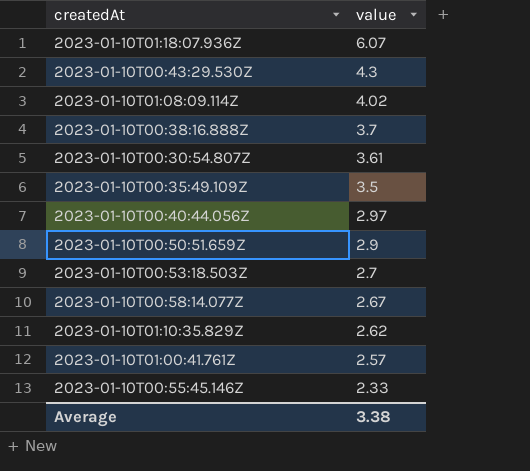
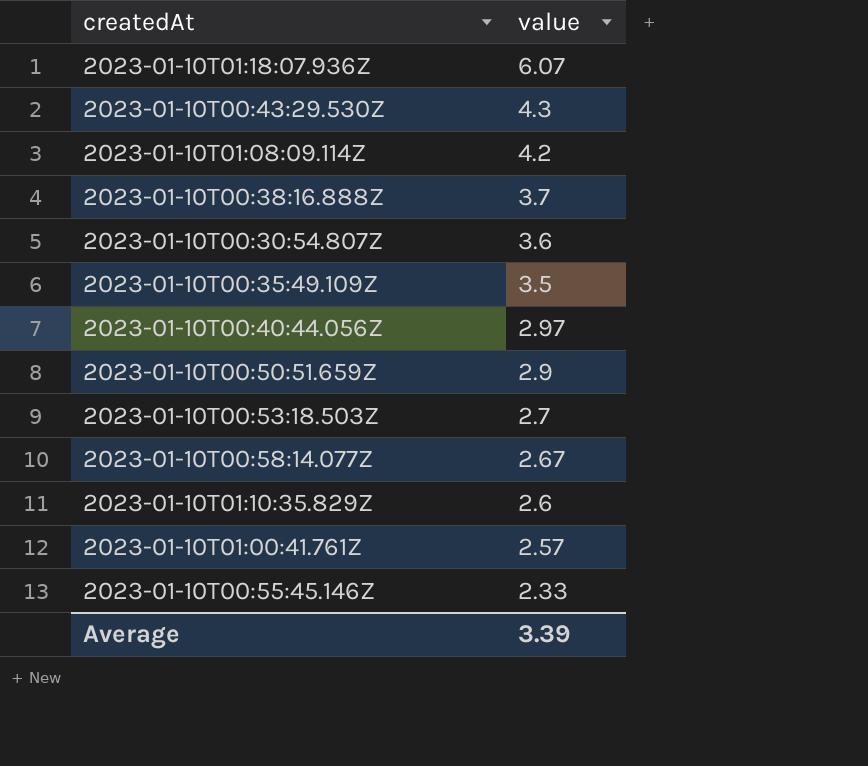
2023-01-10T01:08:09.114Z | value: 4.02 -> 4.2
2023-01-10T00:30:54.807Z | value: 3.61 -> 3.6
2023-01-10T01:10:35.829Z | value: 2.62 -> 2.6
Average | value: 3.38 -> 3.39

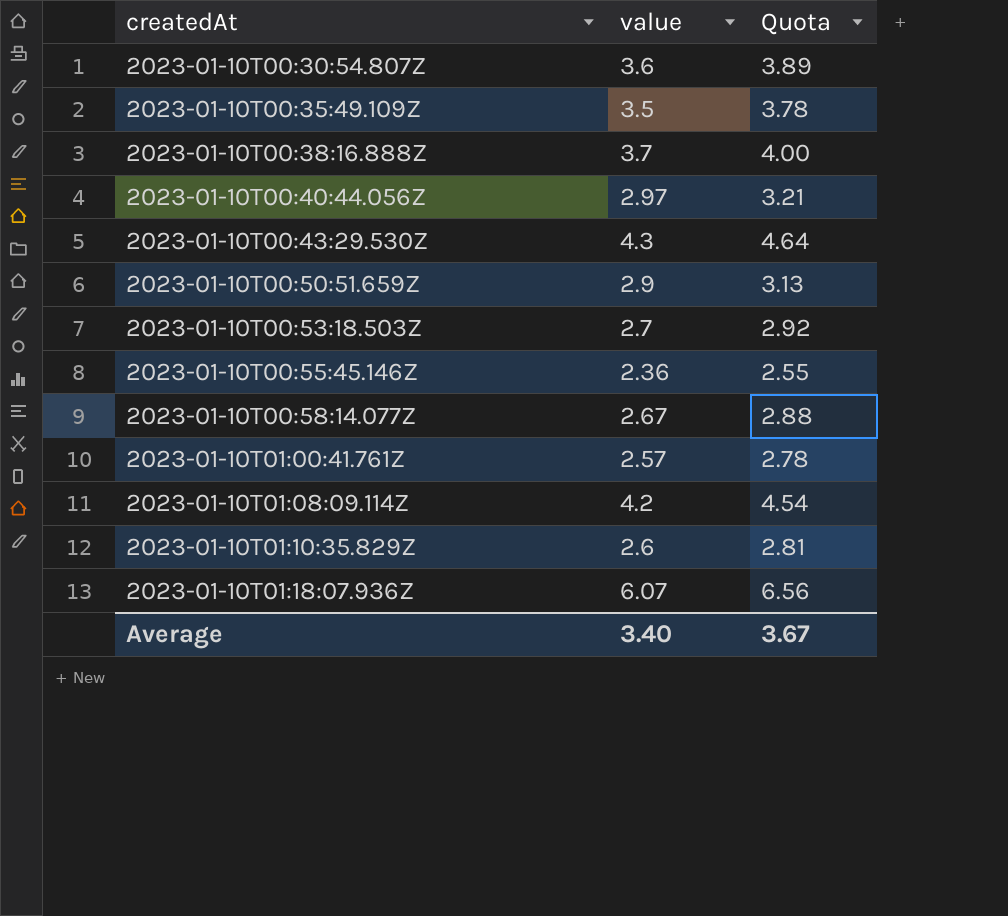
row order: value descending -> createdAt ascending
column Quota | formula: none -> [value] * 1.08
2023-01-10T00:55:45.146Z | value: 2.33 -> 2.36
Average | value: 3.39 -> 3.40

